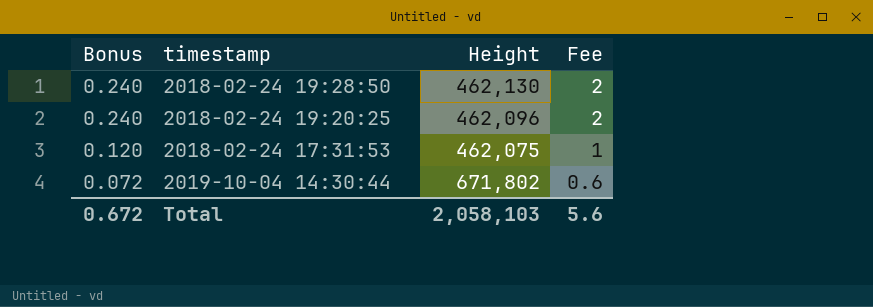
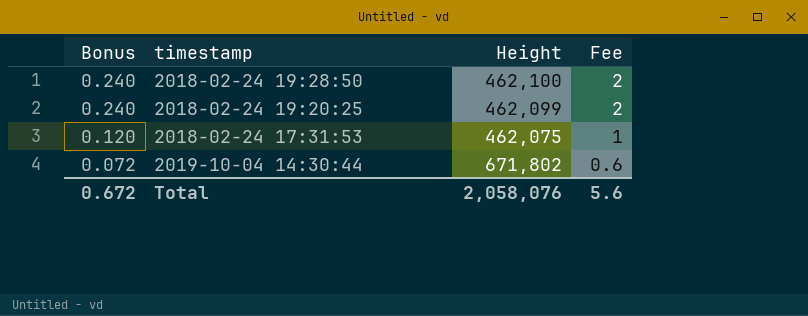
2018-02-24 19:28:50 | Height: 462,130 -> 462,100
2018-02-24 19:20:25 | Height: 462,096 -> 462,099
Total | Height: 2,058,103 -> 2,058,076

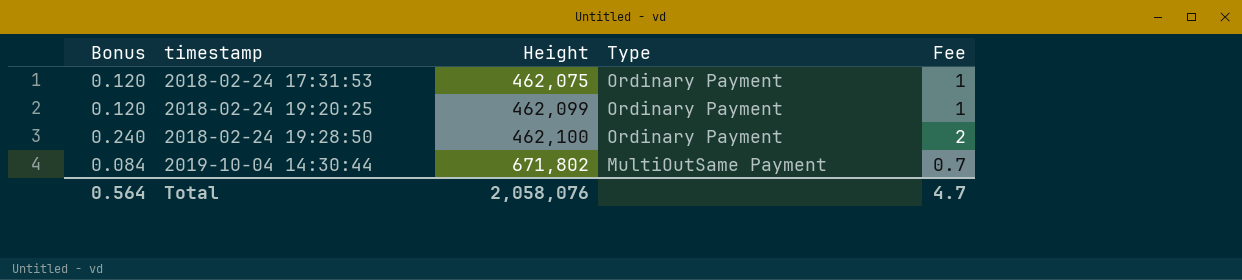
row order: Bonus descending -> timestamp ascending
column Type | position: none -> 4
2018-02-24 19:20:25 | Bonus: 0.240 -> 0.120
2018-02-24 19:20:25 | Fee: 2 -> 1
2019-10-04 14:30:44 | Bonus: 0.072 -> 0.084
2019-10-04 14:30:44 | Fee: 0.6 -> 0.7
Total | Bonus: 0.672 -> 0.564
Total | Fee: 5.6 -> 4.7

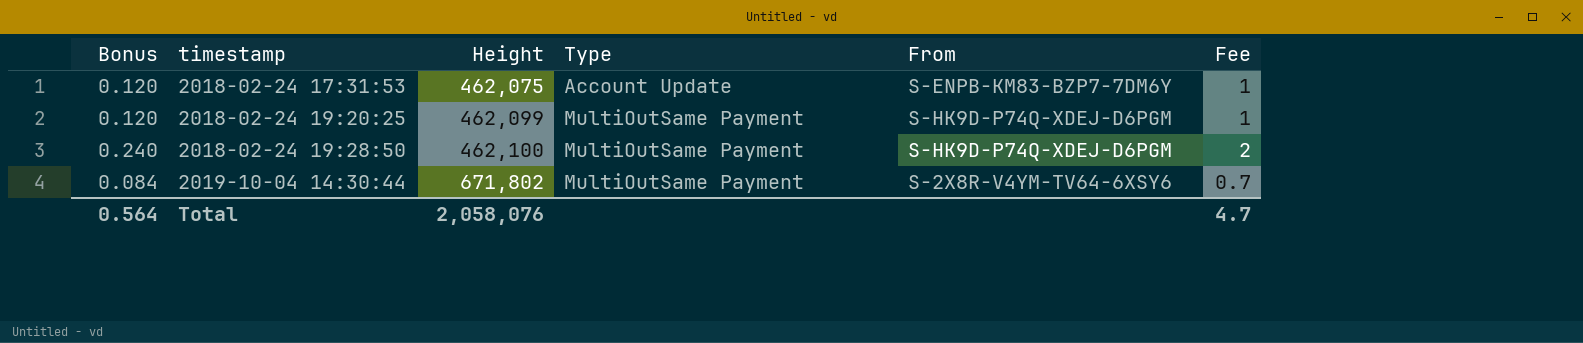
column From | position: none -> 5
2018-02-24 17:31:53 | Type: Ordinary Payment -> Account Update
2018-02-24 19:20:25 | Type: Ordinary Payment -> MultiOutSame Payment
2018-02-24 19:28:50 | Type: Ordinary Payment -> MultiOutSame Payment

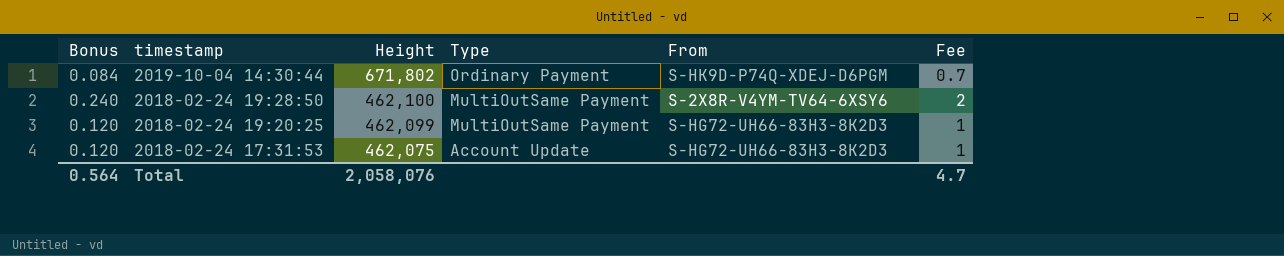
row order: timestamp ascending -> timestamp descending
2019-10-04 14:30:44 | Type: MultiOutSame Payment -> Ordinary Payment
2019-10-04 14:30:44 | From: S-2X8R-V4YM-TV64-6XSY6 -> S-HK9D-P74Q-XDEJ-D6PGM
2018-02-24 19:28:50 | From: S-HK9D-P74Q-XDEJ-D6PGM -> S-2X8R-V4YM-TV64-6XSY6
2018-02-24 19:20:25 | From: S-HK9D-P74Q-XDEJ-D6PGM -> S-HG72-UH66-83H3-8K2D3
2018-02-24 17:31:53 | From: S-ENPB-KM83-BZP7-7DM6Y -> S-HG72-UH66-83H3-8K2D3

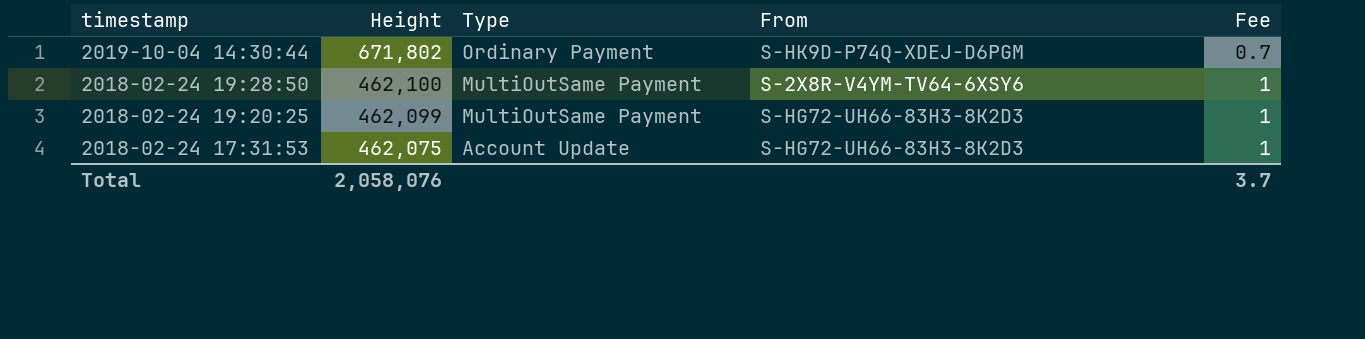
column Bonus | formula: [Fee] * 0.12 -> none
2018-02-24 19:28:50 | Fee: 2 -> 1
Total | Fee: 4.7 -> 3.7

